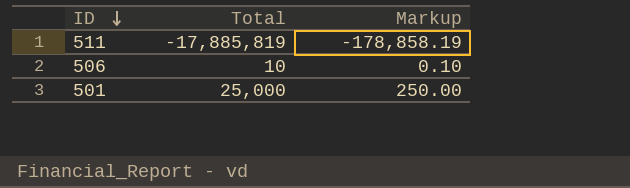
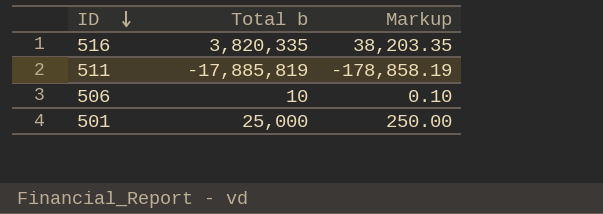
column name: Total -> Total b
row 516: none -> 3,820,335 | 38,203.35

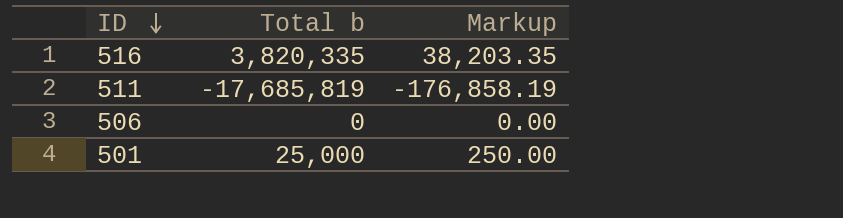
511 | Total b: -17,885,819 -> -17,685,819
511 | Markup: -178,858.19 -> -176,858.19
506 | Total b: 10 -> 0
506 | Markup: 0.10 -> 0.00

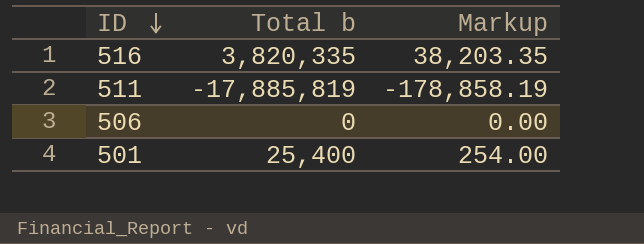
511 | Total b: -17,685,819 -> -17,885,819
511 | Markup: -176,858.19 -> -178,858.19
501 | Total b: 25,000 -> 25,400
501 | Markup: 250.00 -> 254.00

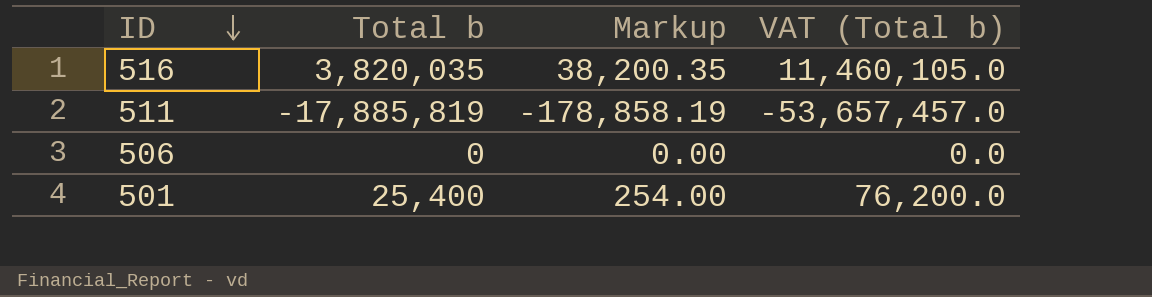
column VAT (Total b) | formula: none -> [Total b] * 3
516 | Total b: 3,820,335 -> 3,820,035
516 | Markup: 38,203.35 -> 38,200.35

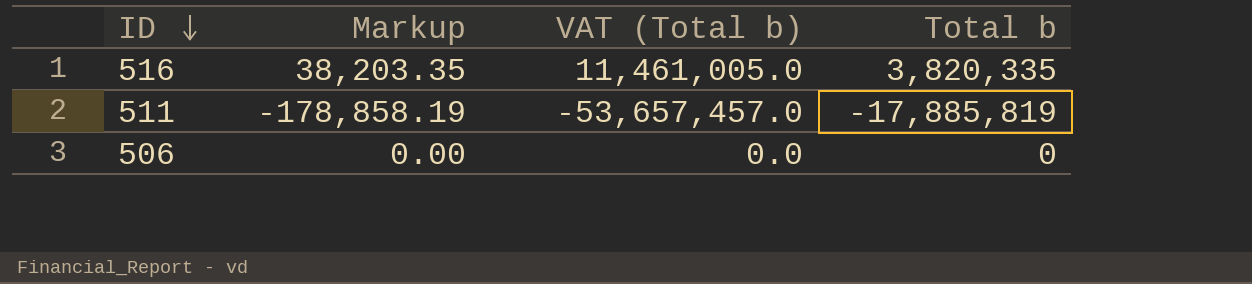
column Total b | position: 2 -> 4
row 501: 25,400 | 254.00 | 76,200.0 -> none
516 | Markup: 38,200.35 -> 38,203.35
516 | VAT (Total b): 11,460,105.0 -> 11,461,005.0
516 | Total b: 3,820,035 -> 3,820,335

